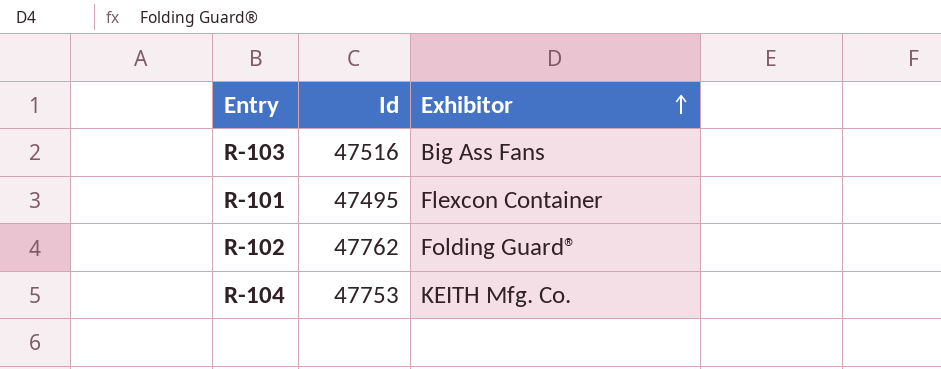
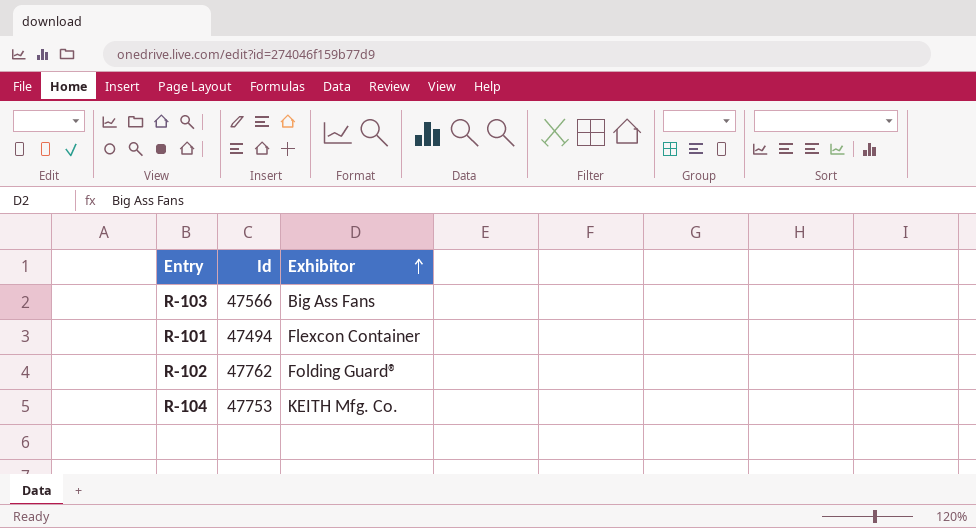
R-103 | Id: 47516 -> 47566
R-101 | Id: 47495 -> 47494

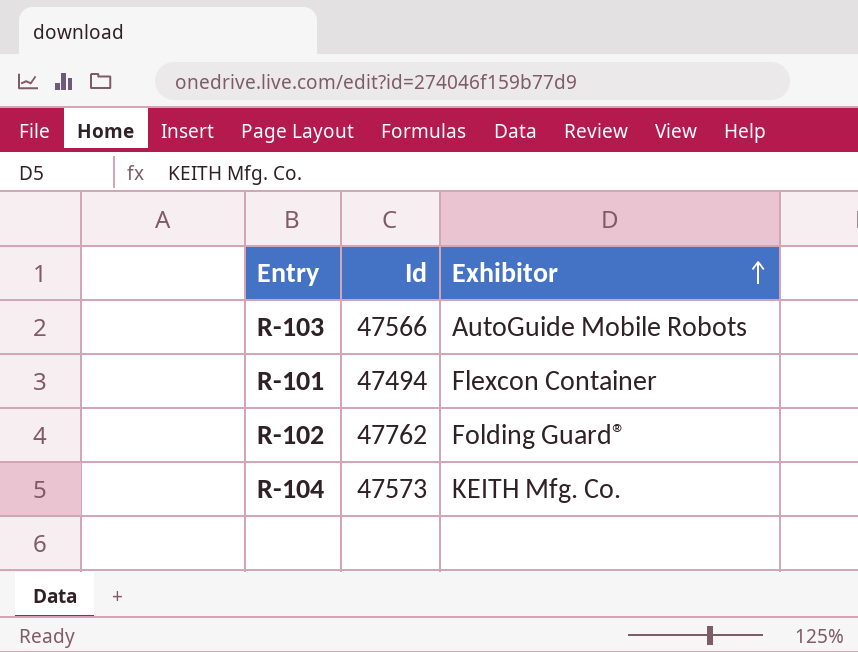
R-103 | Exhibitor: Big Ass Fans -> AutoGuide Mobile Robots
R-104 | Id: 47753 -> 47573

